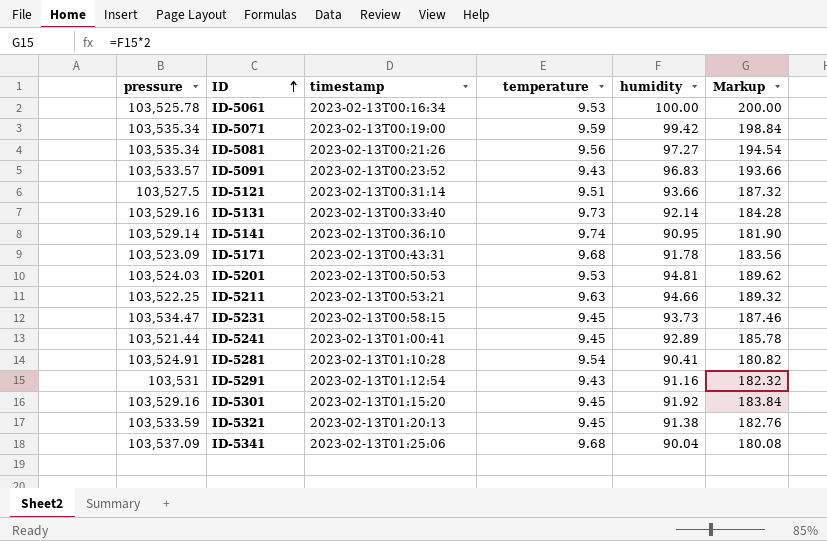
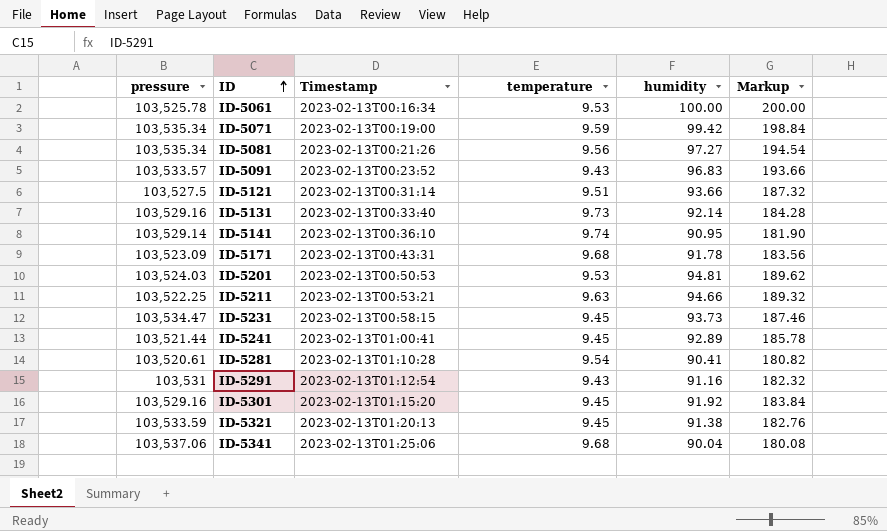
column name: timestamp -> Timestamp
ID-5281 | pressure: 103,524.91 -> 103,520.61
ID-5341 | pressure: 103,537.09 -> 103,537.06

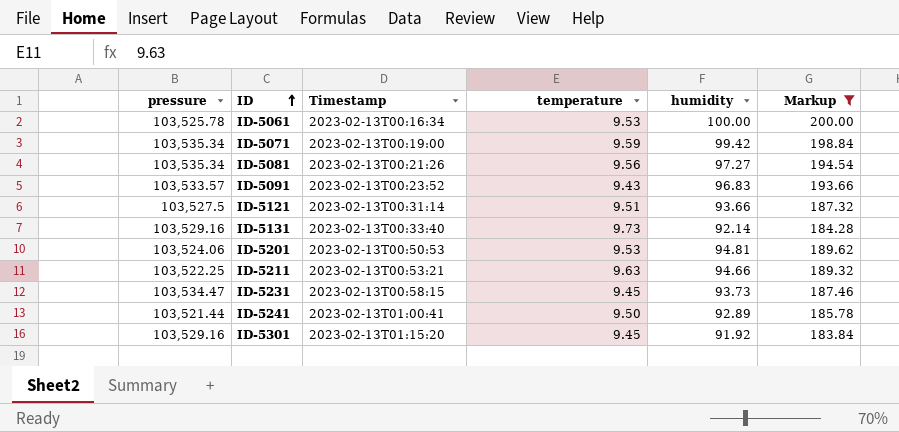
filter: none -> Markup >= 183.84
ID-5201 | pressure: 103,524.03 -> 103,524.06
ID-5241 | temperature: 9.45 -> 9.50

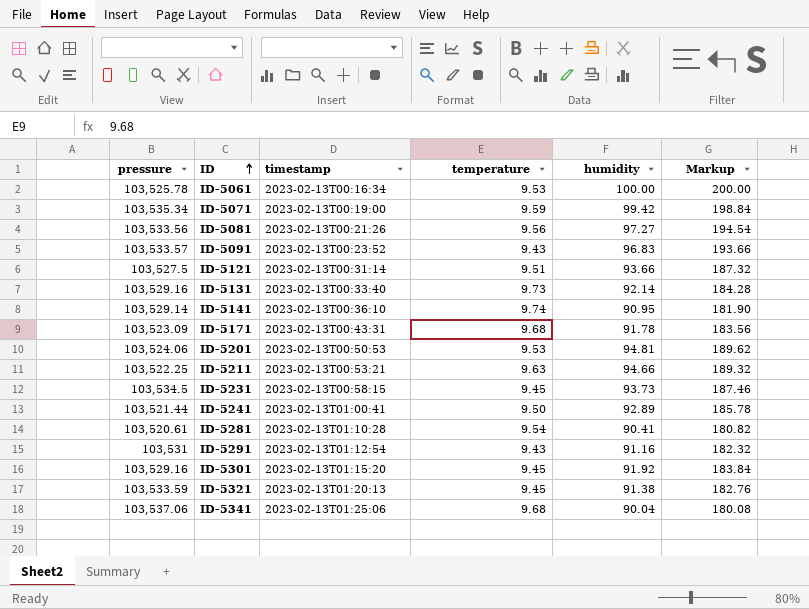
filter: Markup >= 183.84 -> none
column name: Timestamp -> timestamp
ID-5081 | pressure: 103,535.34 -> 103,533.56
ID-5231 | pressure: 103,534.47 -> 103,534.5

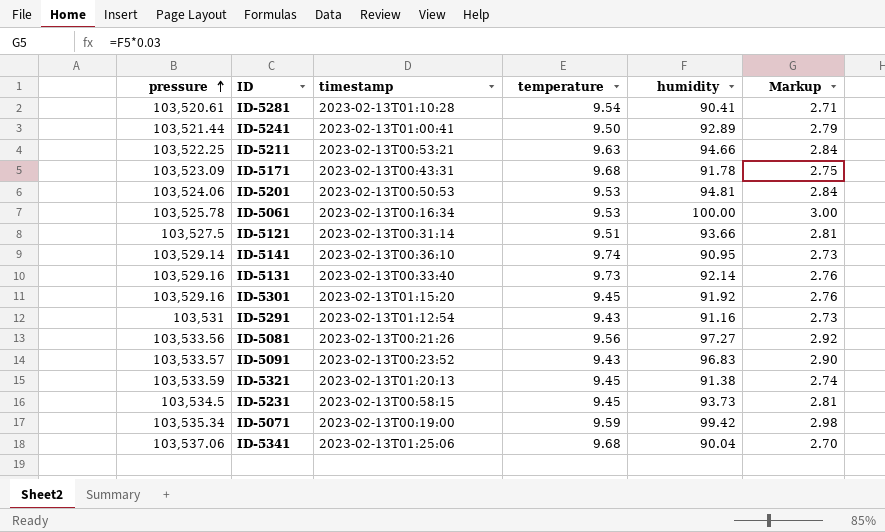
row order: ID ascending -> pressure ascending
column Markup | formula: [humidity] * 2 -> [humidity] * 0.03

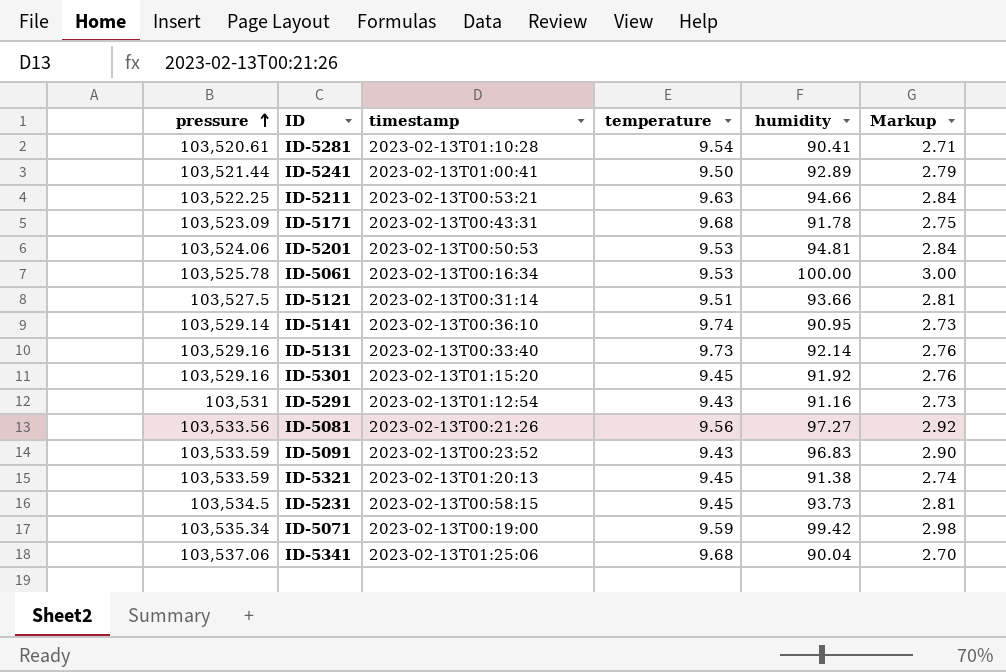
ID-5091 | pressure: 103,533.57 -> 103,533.59

